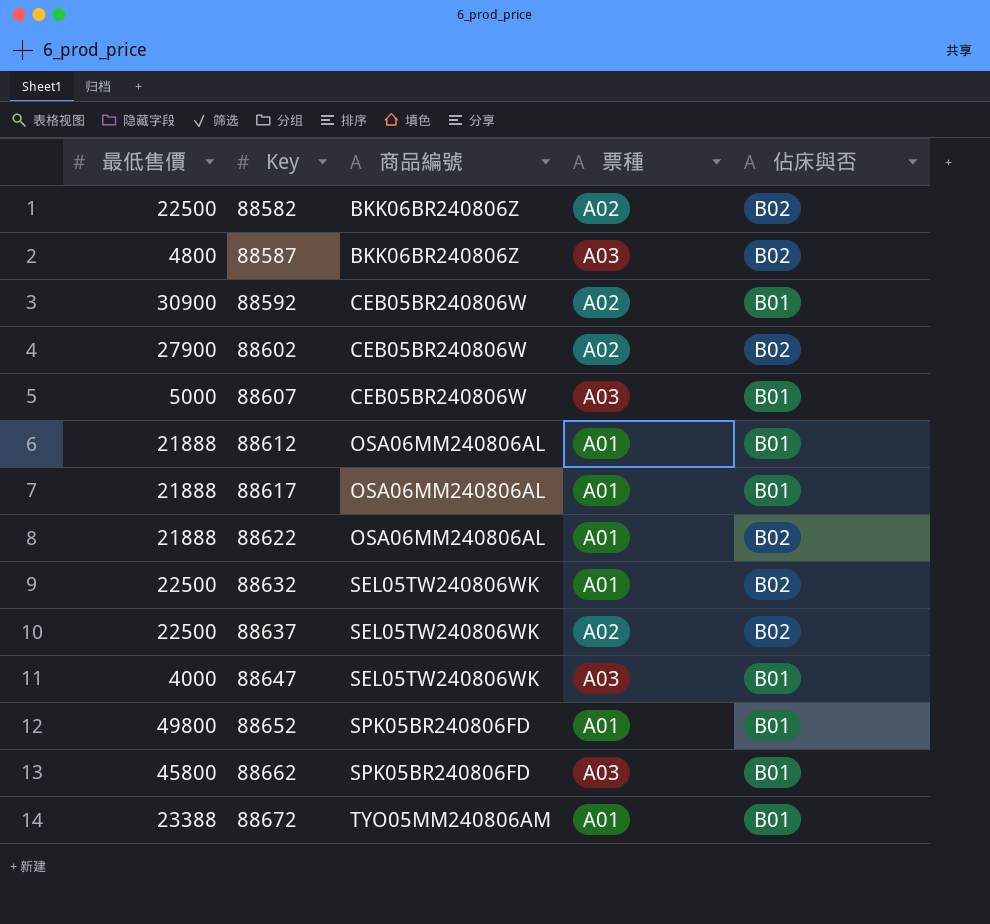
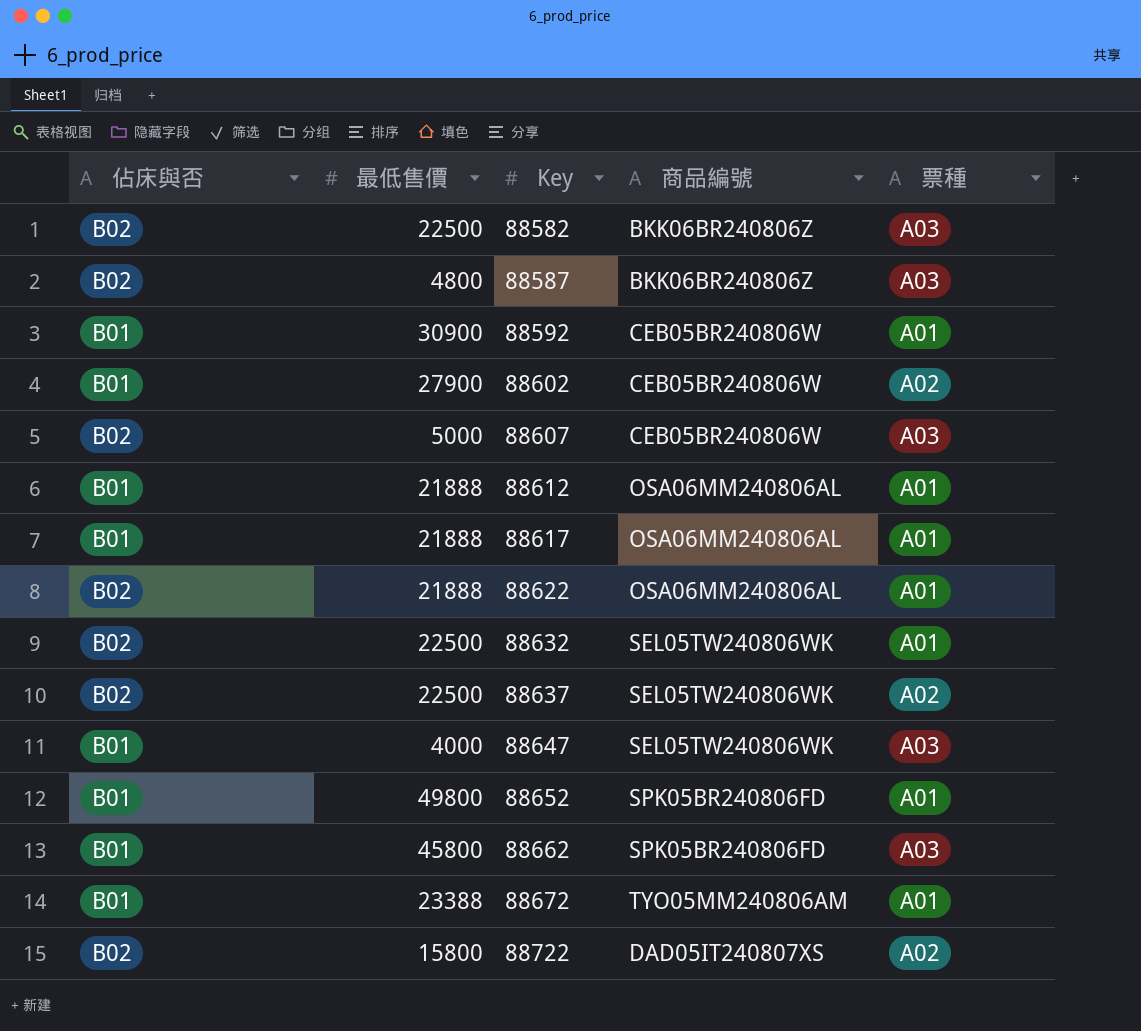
column 佔床與否 | position: 5 -> 1
88582 | 票種: A02 -> A03
88592 | 票種: A02 -> A01
88602 | 佔床與否: B02 -> B01
88607 | 佔床與否: B01 -> B02
row 88722: none -> B02 | 15800 | DAD05IT240807XS | A02

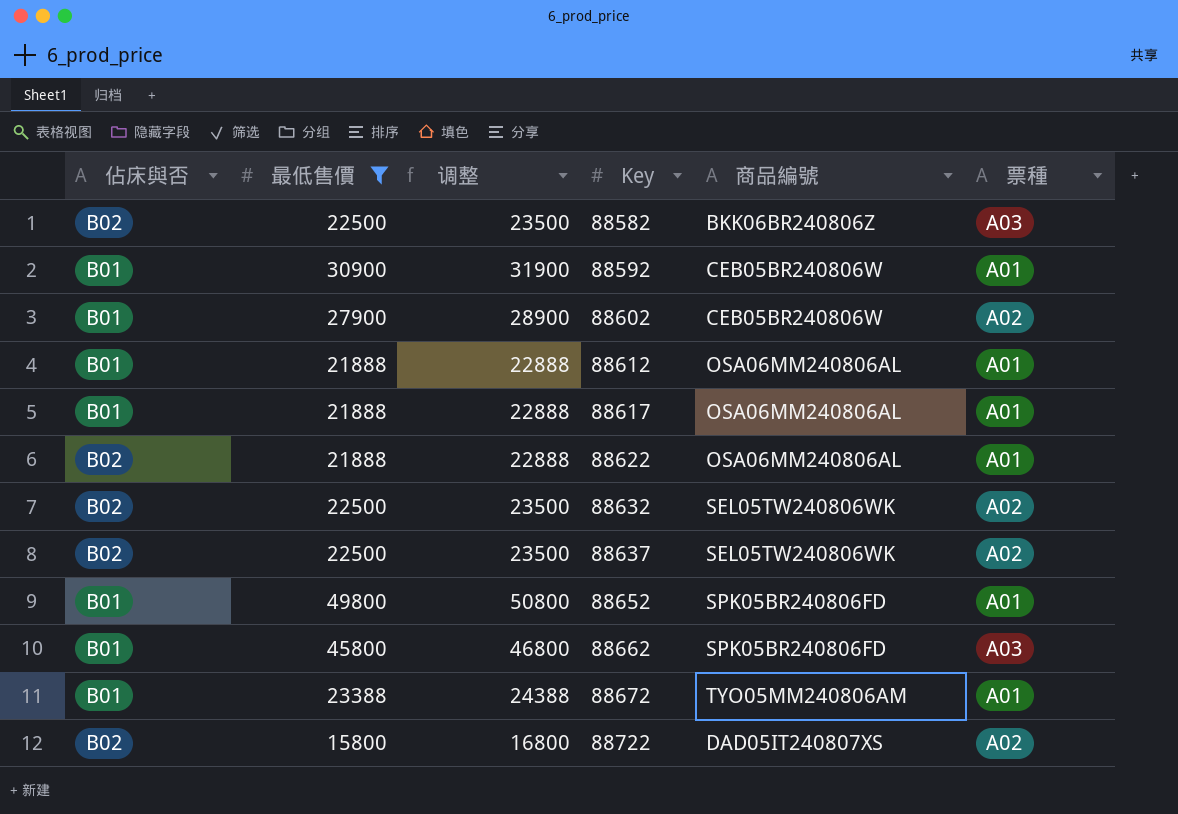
filter: none -> 最低售價 >= 15800
column 调整 | formula: none -> [最低售價] + 1000
88632 | 票種: A01 -> A02

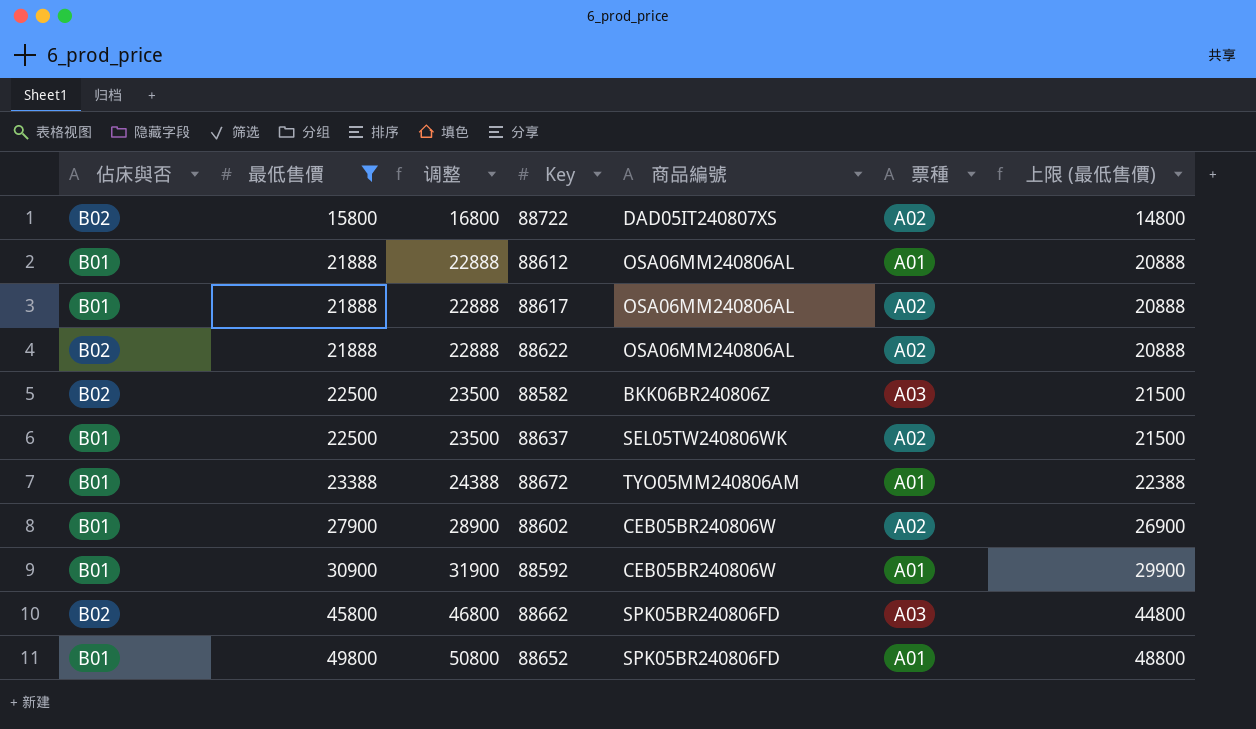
row order: Key ascending -> 最低售價 ascending
column 上限 (最低售價) | formula: none -> [最低售價] - 1000
row 88632: B02 | 22500 | 23500 | SEL05TW240806WK | A02 -> none
88617 | 票種: A01 -> A02
88622 | 票種: A01 -> A02
88637 | 佔床與否: B02 -> B01
88662 | 佔床與否: B01 -> B02

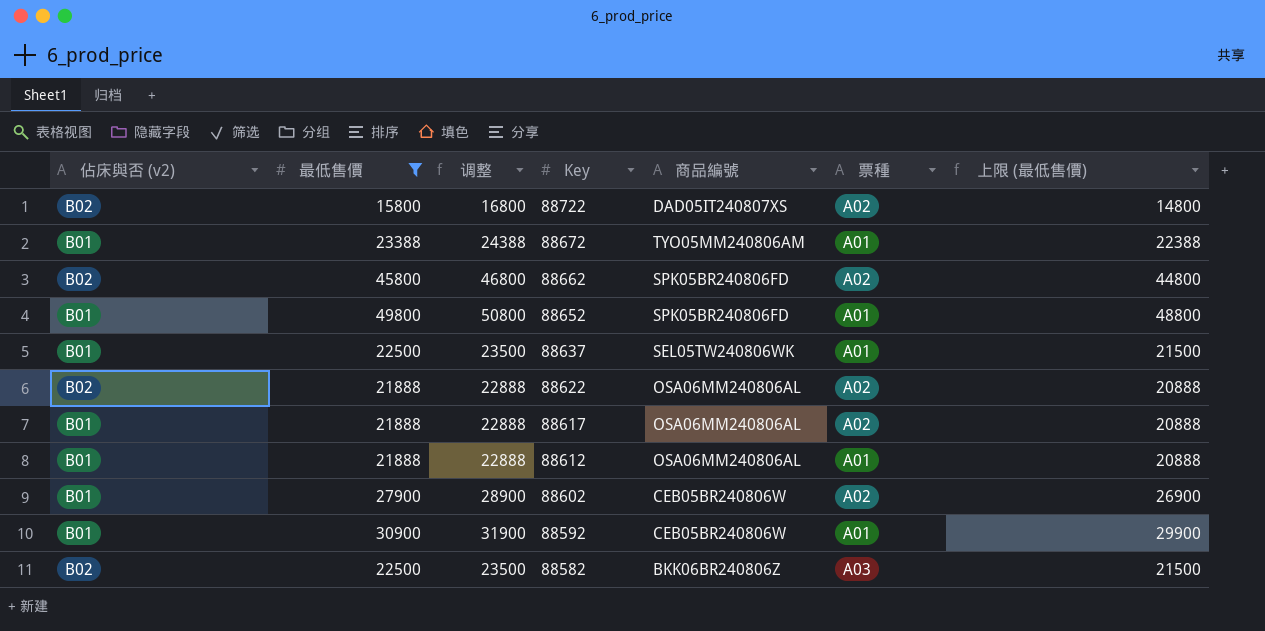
row order: 最低售價 ascending -> Key descending
column name: 佔床與否 -> 佔床與否 (v2)
88662 | 票種: A03 -> A02
88637 | 票種: A02 -> A01

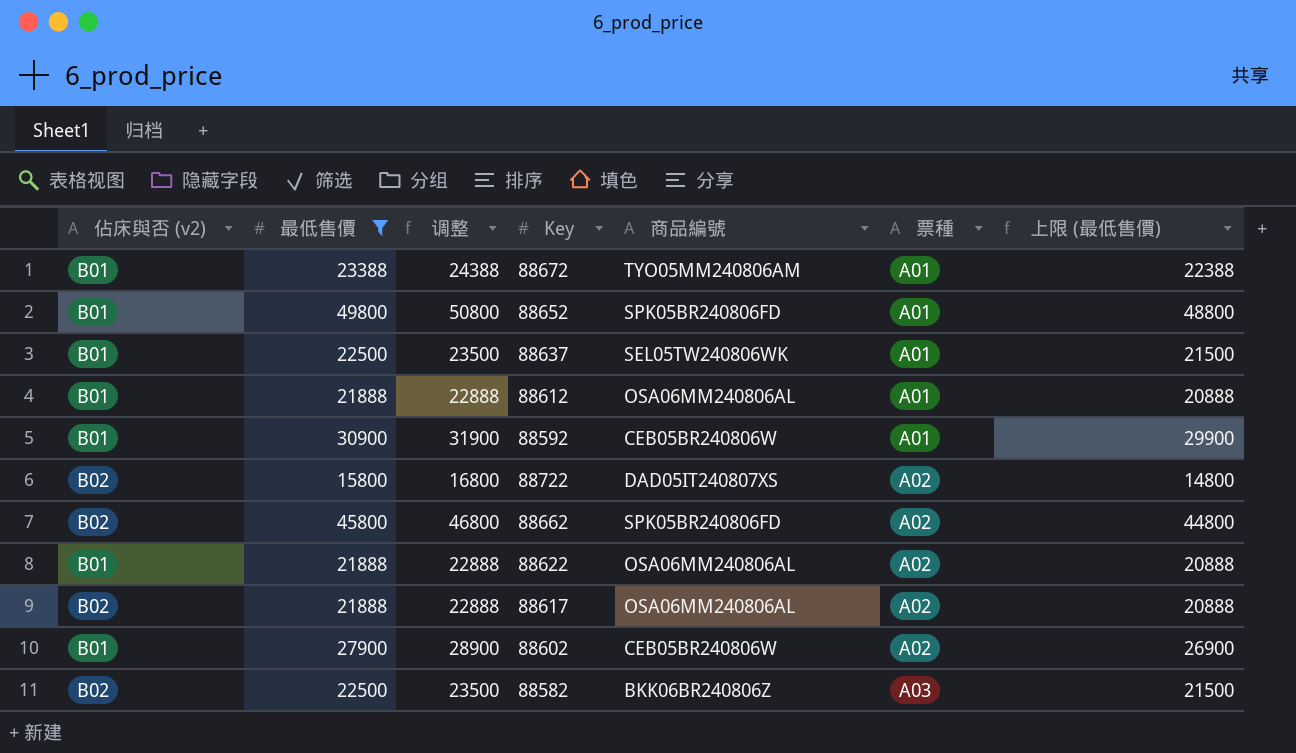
row order: Key descending -> 票種 ascending
88622 | 佔床與否 (v2): B02 -> B01
88617 | 佔床與否 (v2): B01 -> B02

